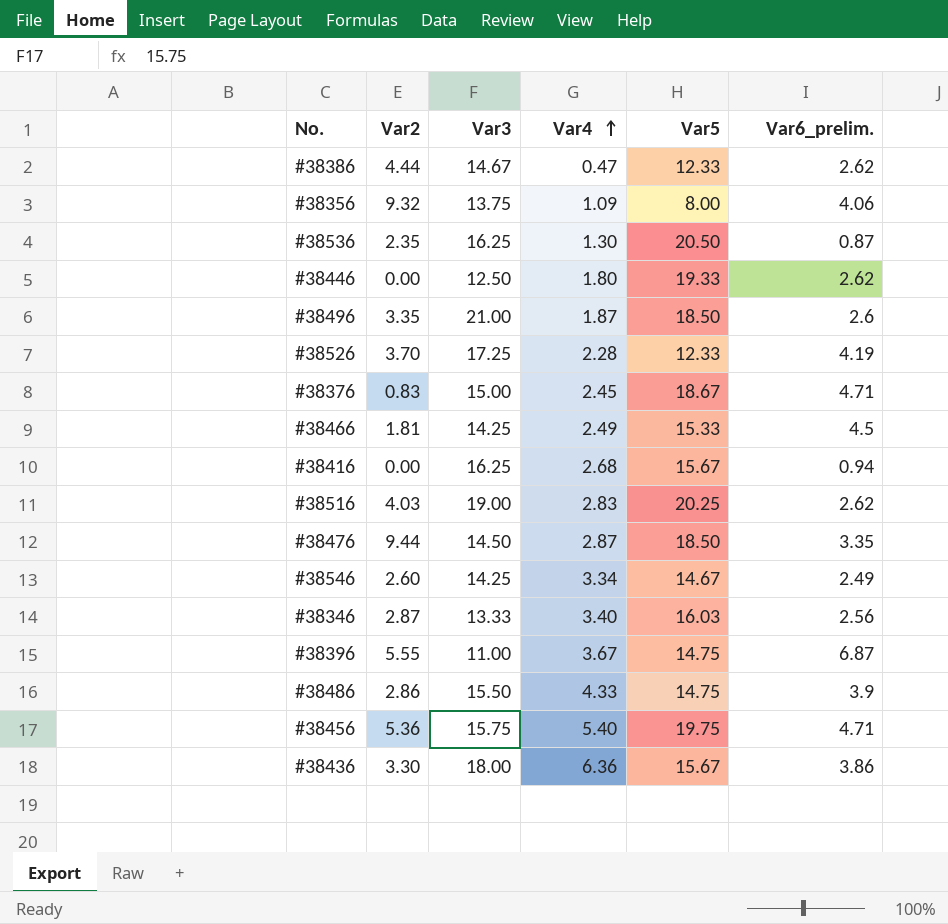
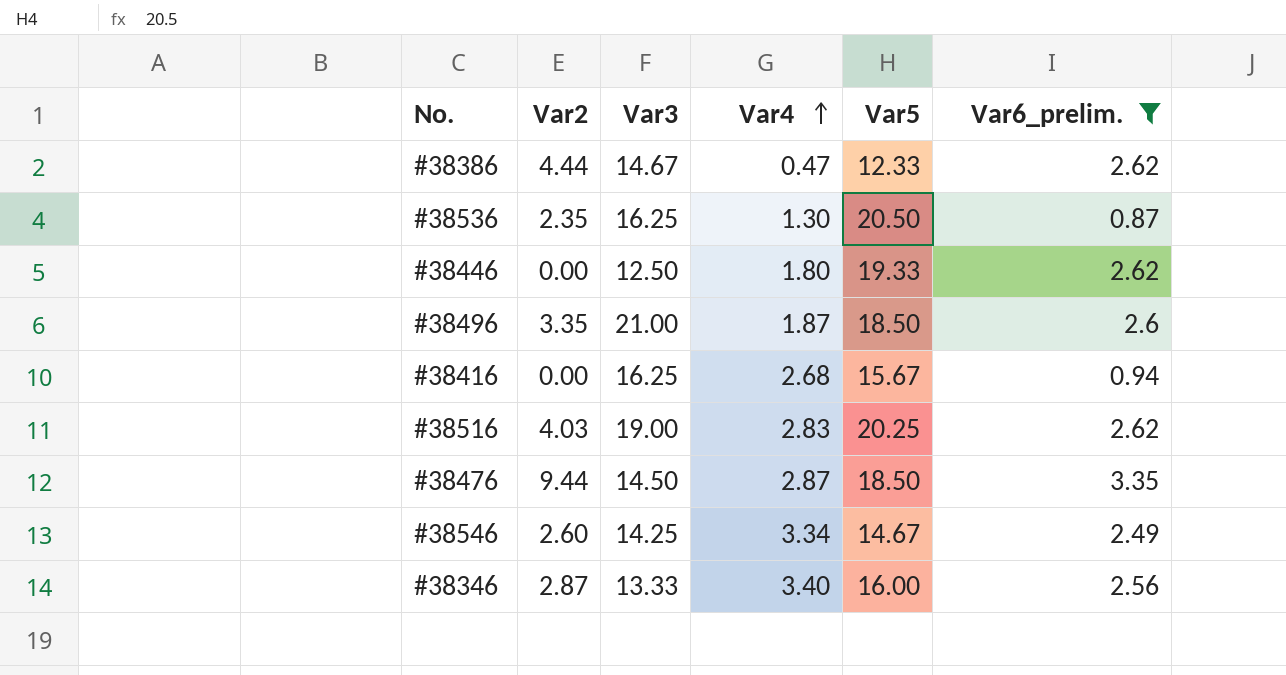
filter: none -> Var6_prelim. <= 3.35
#38346 | Var5: 16.03 -> 16.00

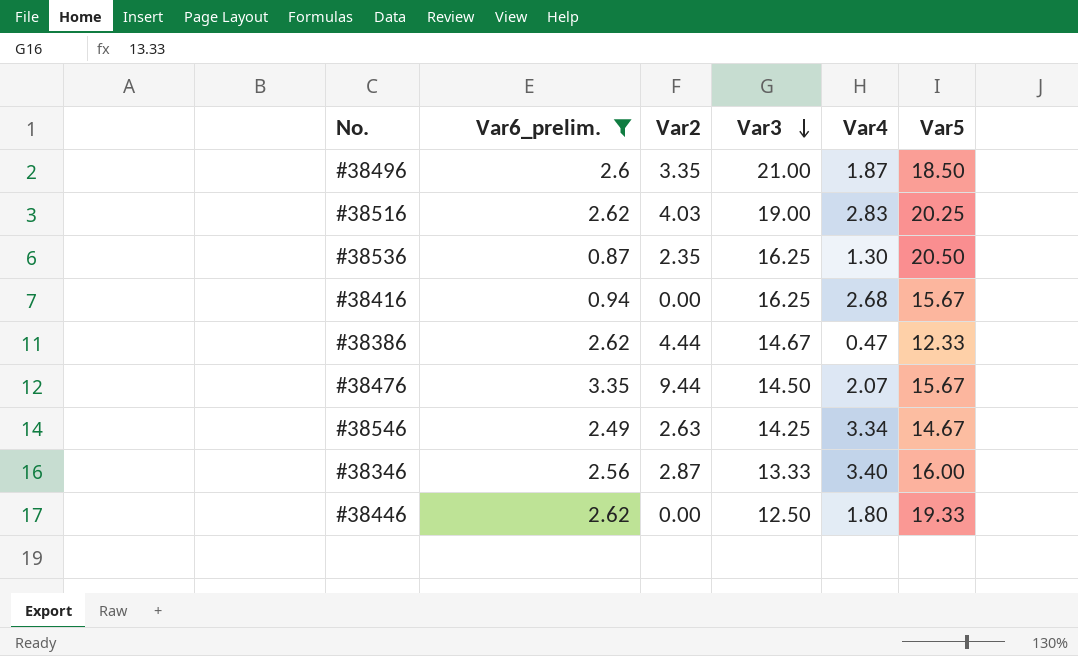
row order: Var4 ascending -> Var3 descending
column Var6_prelim. | position: 6 -> 2
#38476 | Var4: 2.87 -> 2.07
#38476 | Var5: 18.50 -> 15.67
#38546 | Var2: 2.60 -> 2.63

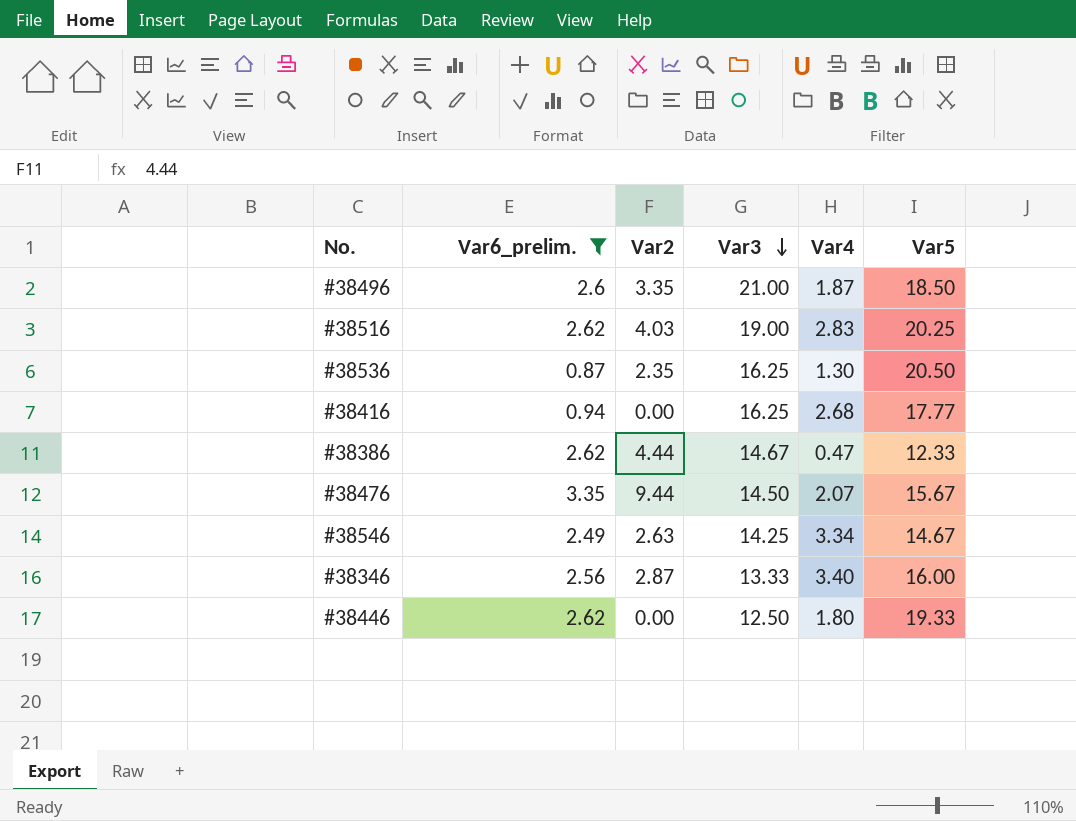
#38416 | Var5: 15.67 -> 17.77

